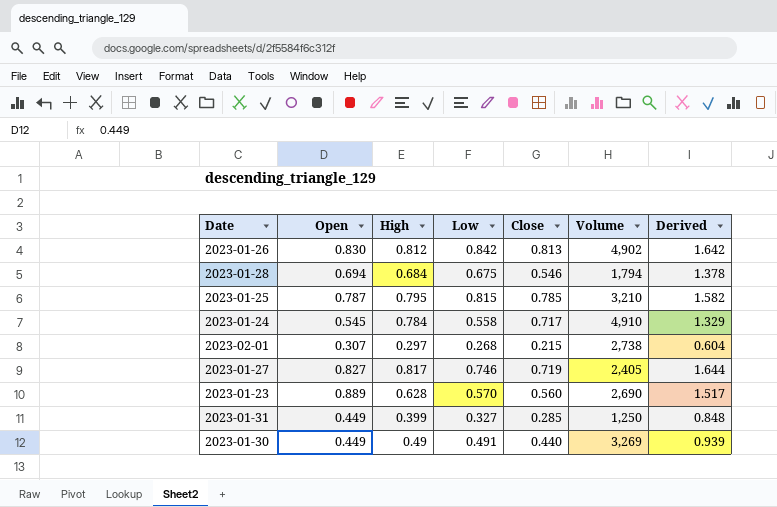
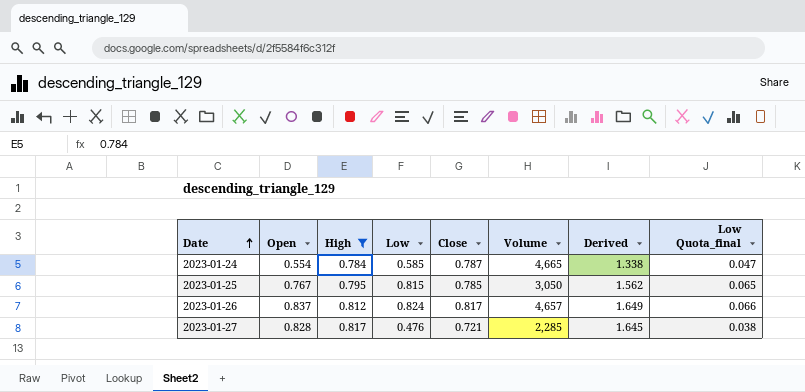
filter: none -> High >= 0.784
row order: none -> Date ascending
column Low Quota_final | formula: none -> [Low] * 0.08
2023-01-24 | Open: 0.545 -> 0.554
2023-01-24 | Low: 0.558 -> 0.585
2023-01-24 | Close: 0.717 -> 0.787
2023-01-24 | Volume: 4,910 -> 4,665
2023-01-24 | Derived: 1.329 -> 1.338
2023-01-25 | Open: 0.787 -> 0.767
2023-01-25 | Volume: 3,210 -> 3,050
2023-01-25 | Derived: 1.582 -> 1.562
2023-01-26 | Open: 0.830 -> 0.837
2023-01-26 | Low: 0.842 -> 0.824
2023-01-26 | Close: 0.813 -> 0.817
2023-01-26 | Volume: 4,902 -> 4,657
2023-01-26 | Derived: 1.642 -> 1.649
2023-01-27 | Open: 0.827 -> 0.828
2023-01-27 | Low: 0.746 -> 0.476
2023-01-27 | Close: 0.719 -> 0.721
2023-01-27 | Volume: 2,405 -> 2,285
2023-01-27 | Derived: 1.644 -> 1.645

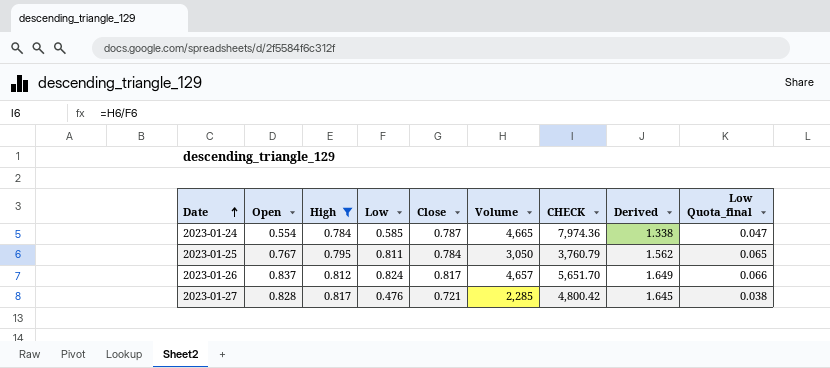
column CHECK | formula: none -> [Volume] / [Low]
2023-01-25 | Low: 0.815 -> 0.811
2023-01-25 | Close: 0.785 -> 0.784

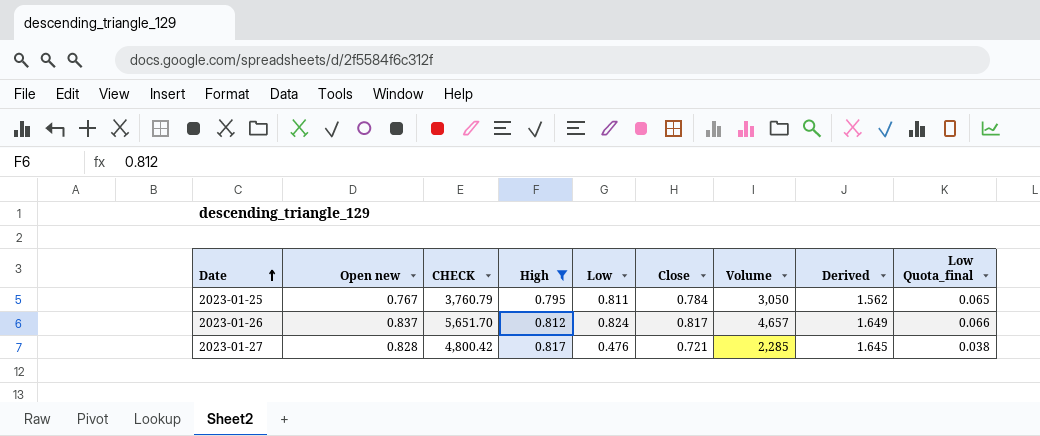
column name: Open -> Open new
column CHECK | position: 7 -> 3
row 2023-01-24: 0.554 | 0.784 | 0.585 | 0.787 | 4,665 | 7,974.36 | 1.338 | 0.047 -> none

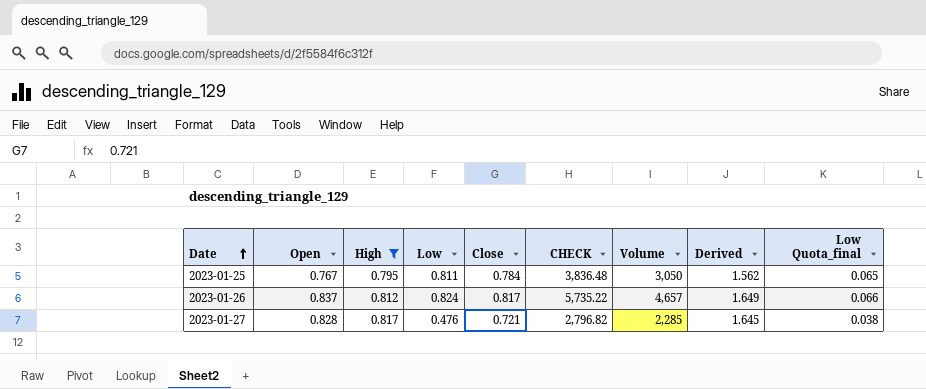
column name: Open new -> Open
column CHECK | formula: [Volume] / [Low] -> [Volume] / [High]
column CHECK | position: 3 -> 6

